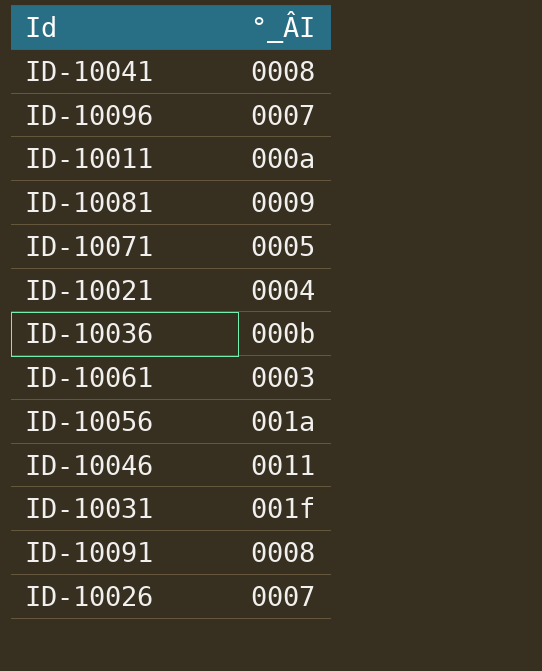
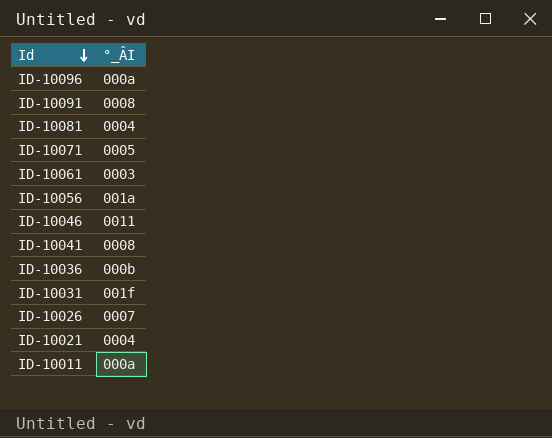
row order: none -> Id descending
ID-10096 | °_ÂI: 0007 -> 000a
ID-10081 | °_ÂI: 0009 -> 0004

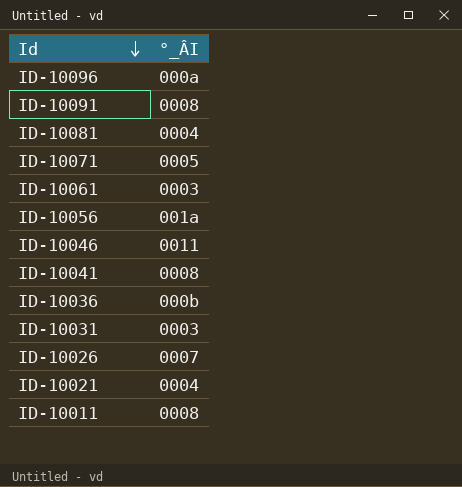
ID-10031 | °_ÂI: 001f -> 0003
ID-10011 | °_ÂI: 000a -> 0008

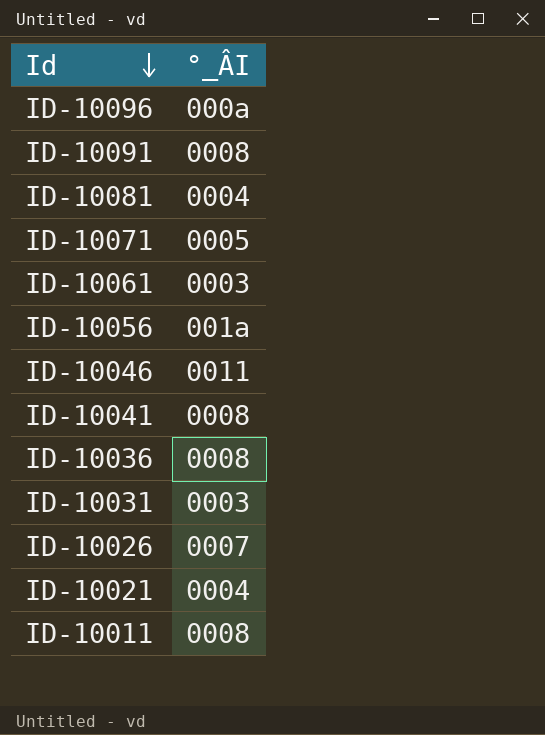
ID-10036 | °_ÂI: 000b -> 0008

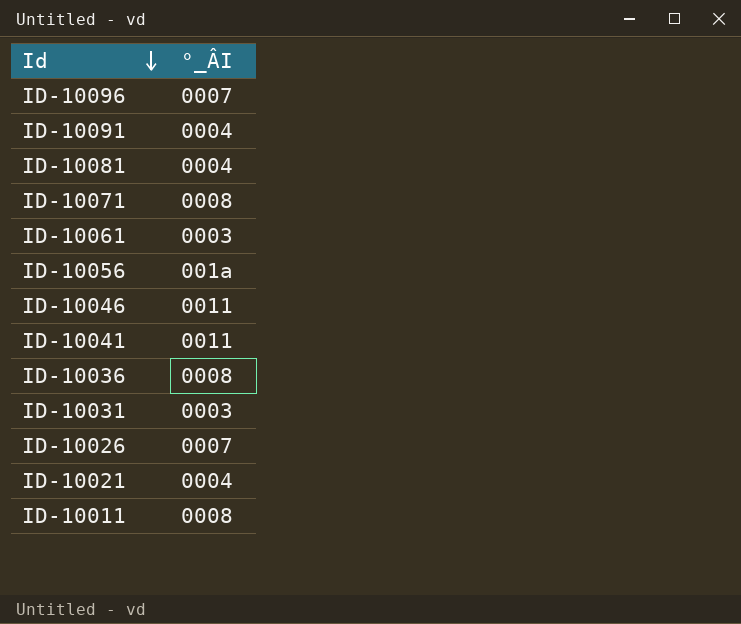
ID-10096 | °_ÂI: 000a -> 0007
ID-10091 | °_ÂI: 0008 -> 0004
ID-10071 | °_ÂI: 0005 -> 0008
ID-10041 | °_ÂI: 0008 -> 0011

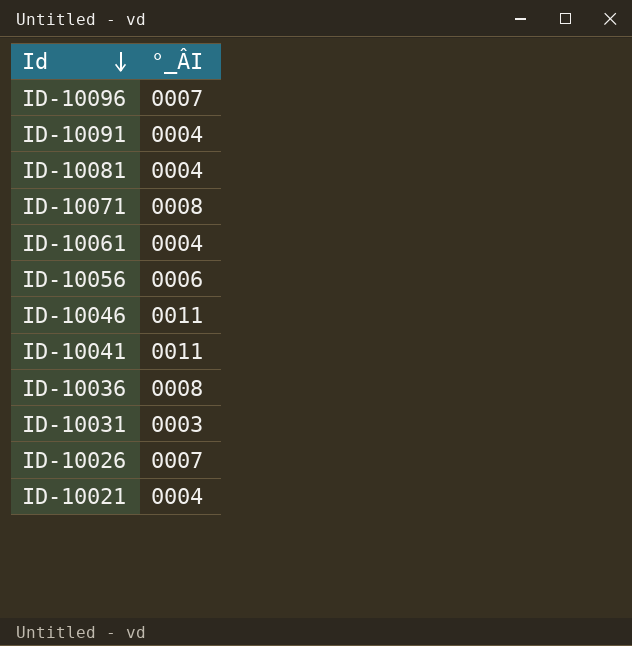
row ID-10011: 0008 -> none
ID-10061 | °_ÂI: 0003 -> 0004
ID-10056 | °_ÂI: 001a -> 0006

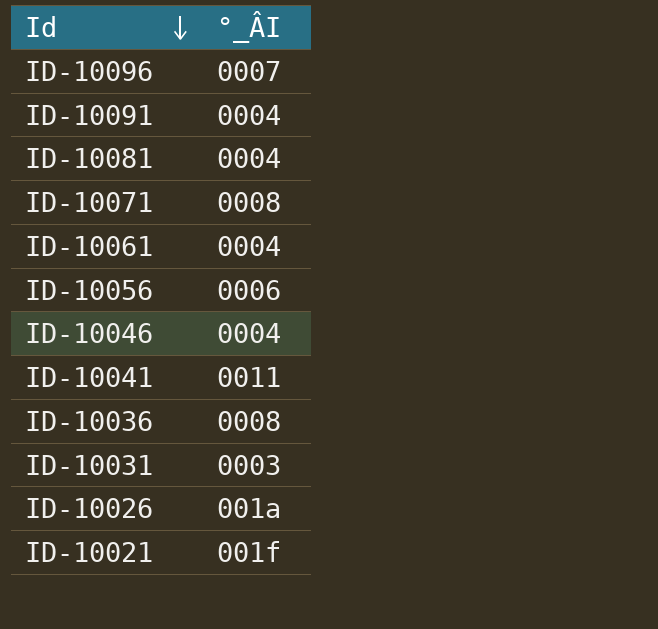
ID-10046 | °_ÂI: 0011 -> 0004
ID-10026 | °_ÂI: 0007 -> 001a
ID-10021 | °_ÂI: 0004 -> 001f

